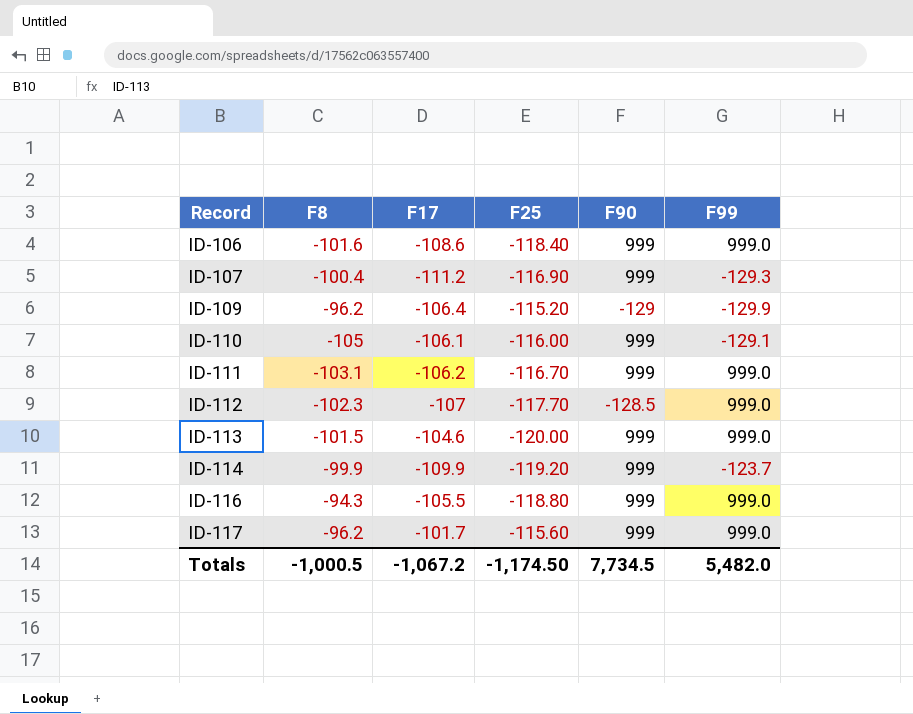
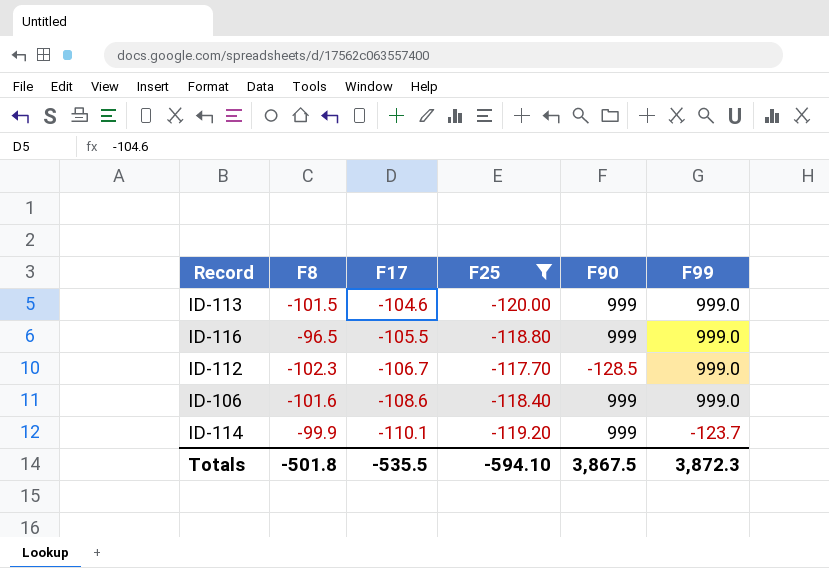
filter: none -> F25 <= -117.70
row order: Record ascending -> F17 descending
ID-116 | F8: -94.3 -> -96.5
ID-112 | F17: -107 -> -106.7
ID-114 | F17: -109.9 -> -110.1
Totals | F8: -1,000.5 -> -501.8
Totals | F17: -1,067.2 -> -535.5
Totals | F25: -1,174.50 -> -594.10
Totals | F90: 7,734.5 -> 3,867.5
Totals | F99: 5,482.0 -> 3,872.3

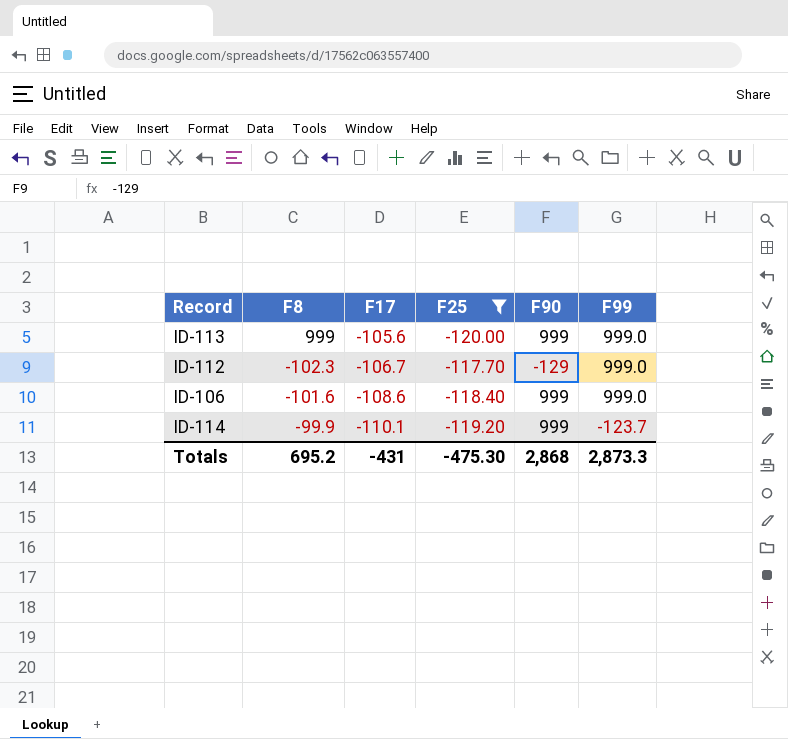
row ID-116: -96.5 | -105.5 | -118.80 | 999 | 999.0 -> none
ID-113 | F8: -101.5 -> 999
ID-113 | F17: -104.6 -> -105.6
ID-112 | F90: -128.5 -> -129
Totals | F8: -501.8 -> 695.2
Totals | F17: -535.5 -> -431
Totals | F25: -594.10 -> -475.30
Totals | F90: 3,867.5 -> 2,868
Totals | F99: 3,872.3 -> 2,873.3

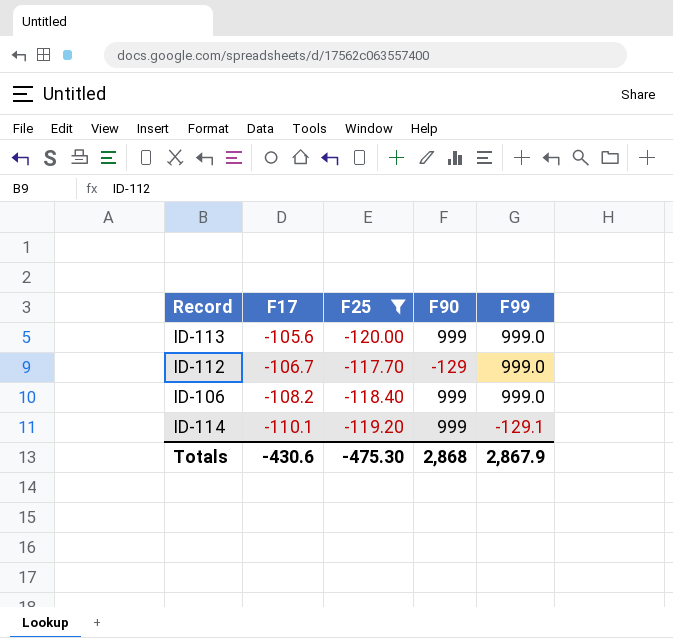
column F8 | position: 2 -> none
ID-106 | F17: -108.6 -> -108.2
ID-114 | F99: -123.7 -> -129.1
Totals | F17: -431 -> -430.6
Totals | F99: 2,873.3 -> 2,867.9

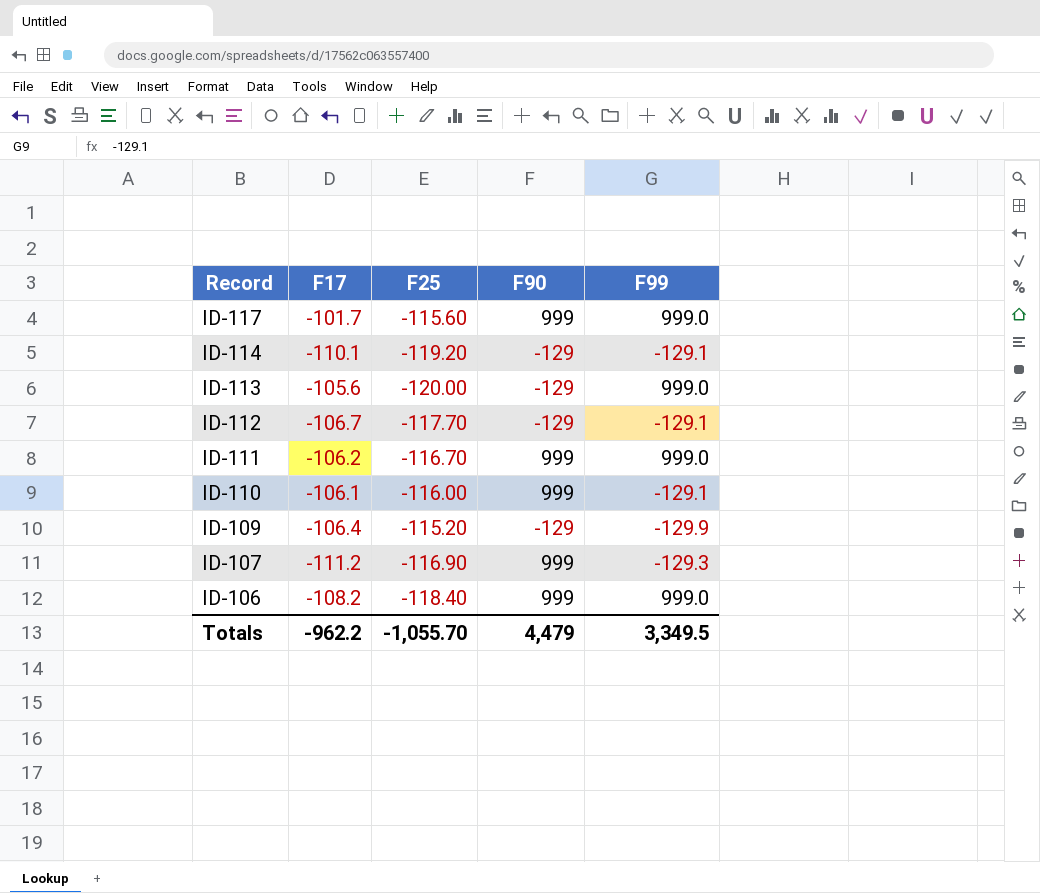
filter: F25 <= -117.70 -> none
row order: F17 descending -> Record descending
ID-114 | F90: 999 -> -129
ID-113 | F90: 999 -> -129
ID-112 | F99: 999.0 -> -129.1
Totals | F17: -430.6 -> -962.2
Totals | F25: -475.30 -> -1,055.70
Totals | F90: 2,868 -> 4,479
Totals | F99: 2,867.9 -> 3,349.5

